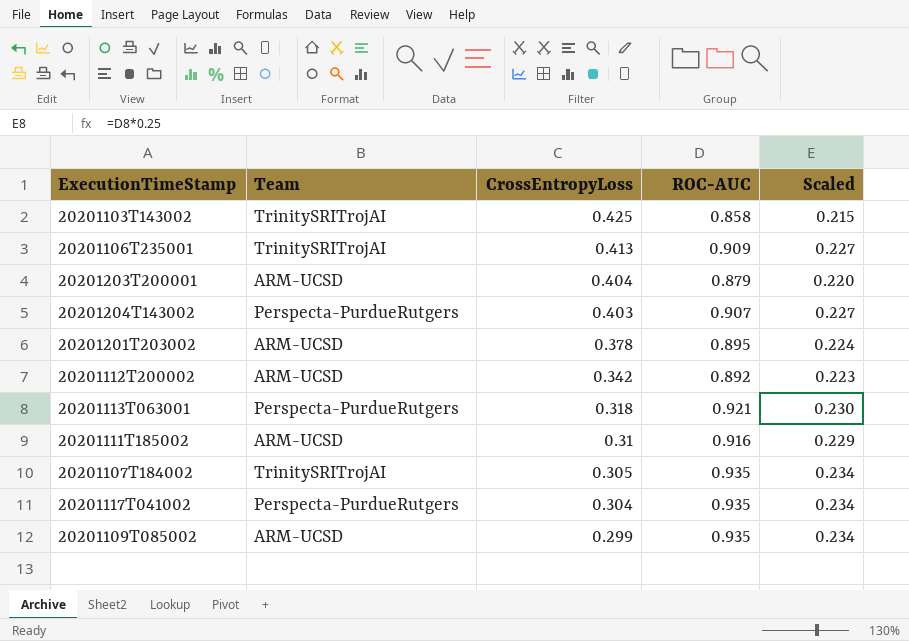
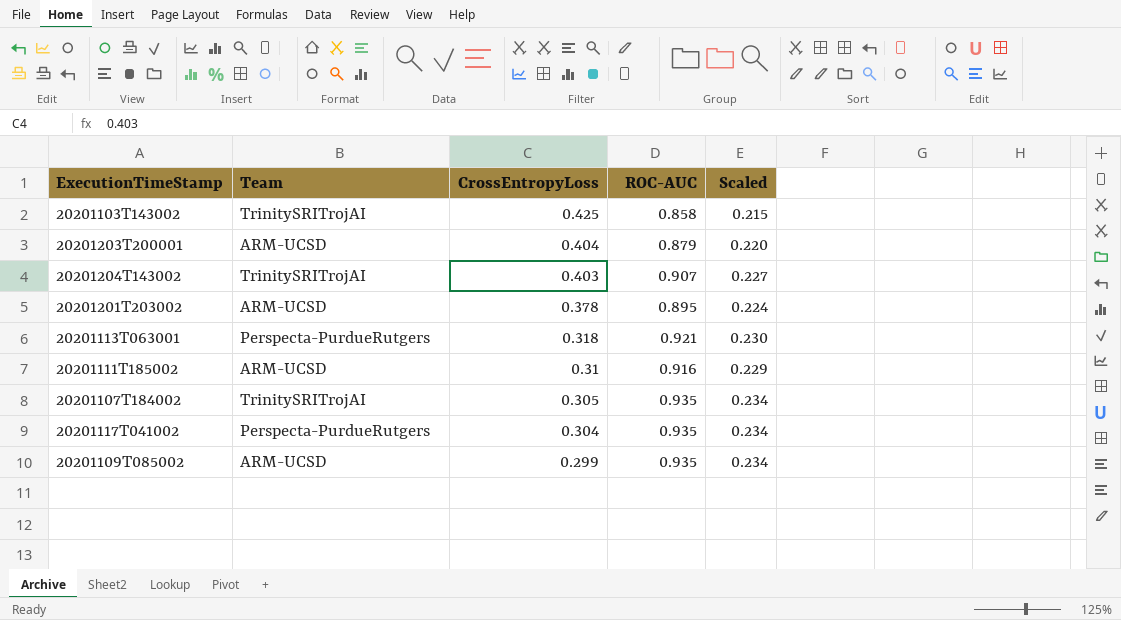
row 20201106T235001: TrinitySRITrojAI | 0.413 | 0.909 | 0.227 -> none
row 20201112T200002: ARM-UCSD | 0.342 | 0.892 | 0.223 -> none
20201204T143002 | Team: Perspecta-PurdueRutgers -> TrinitySRITrojAI

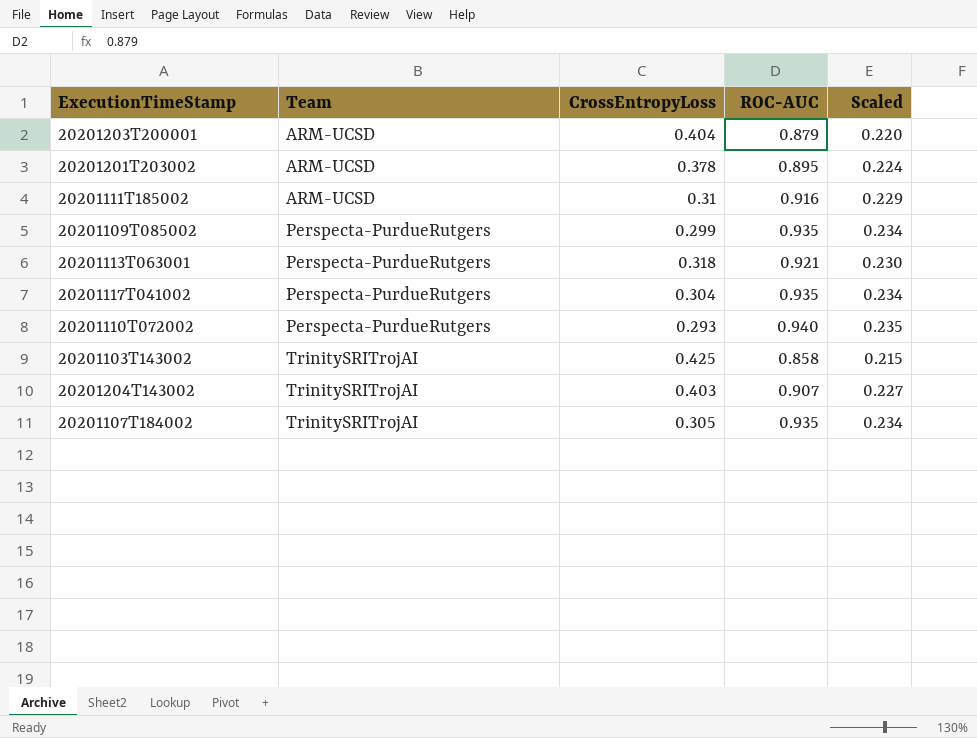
row order: CrossEntropyLoss descending -> Team ascending
20201109T085002 | Team: ARM-UCSD -> Perspecta-PurdueRutgers
row 20201110T072002: none -> Perspecta-PurdueRutgers | 0.293 | 0.940 | 0.235

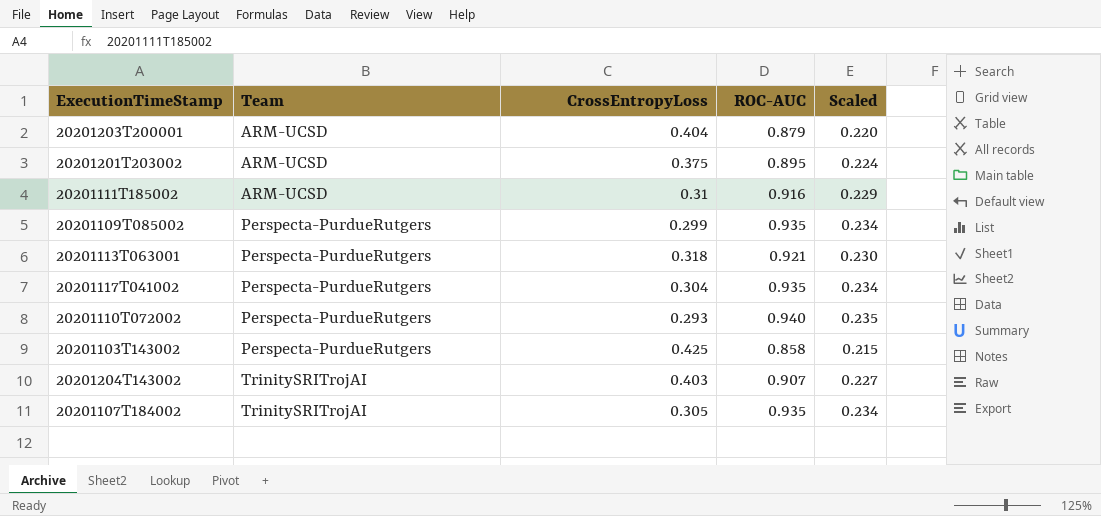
20201201T203002 | CrossEntropyLoss: 0.378 -> 0.375
20201103T143002 | Team: TrinitySRITrojAI -> Perspecta-PurdueRutgers

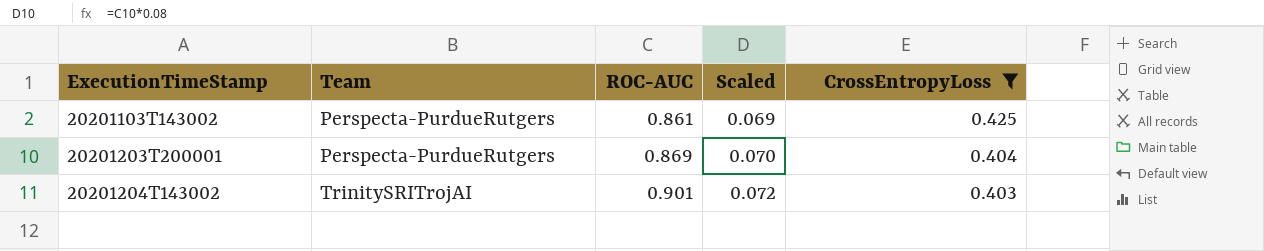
filter: none -> CrossEntropyLoss >= 0.403
row order: Team ascending -> ExecutionTimeStamp ascending
column Scaled | formula: [ROC-AUC] * 0.25 -> [ROC-AUC] * 0.08
column CrossEntropyLoss | position: 3 -> 5
20201103T143002 | ROC-AUC: 0.858 -> 0.861
20201203T200001 | Team: ARM-UCSD -> Perspecta-PurdueRutgers
20201203T200001 | ROC-AUC: 0.879 -> 0.869
20201204T143002 | ROC-AUC: 0.907 -> 0.901

